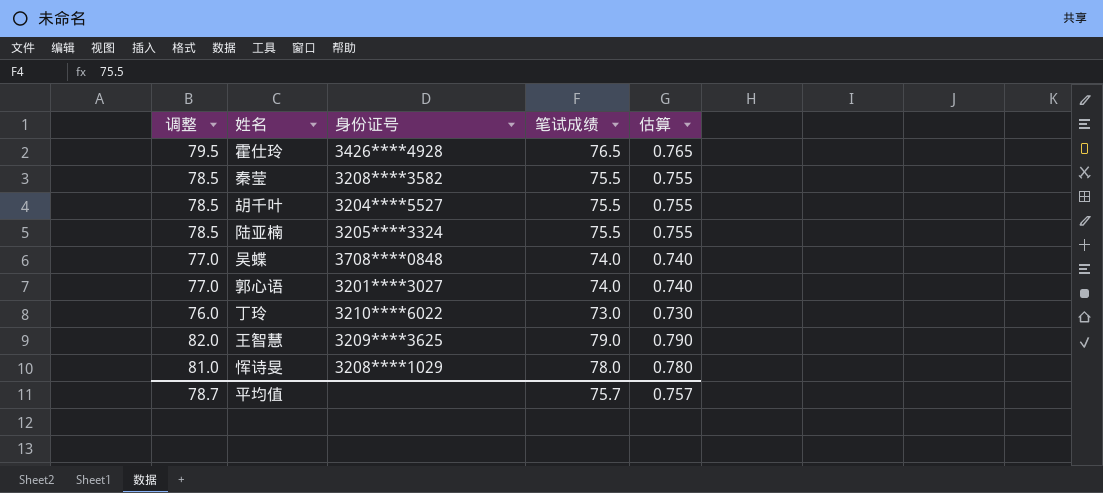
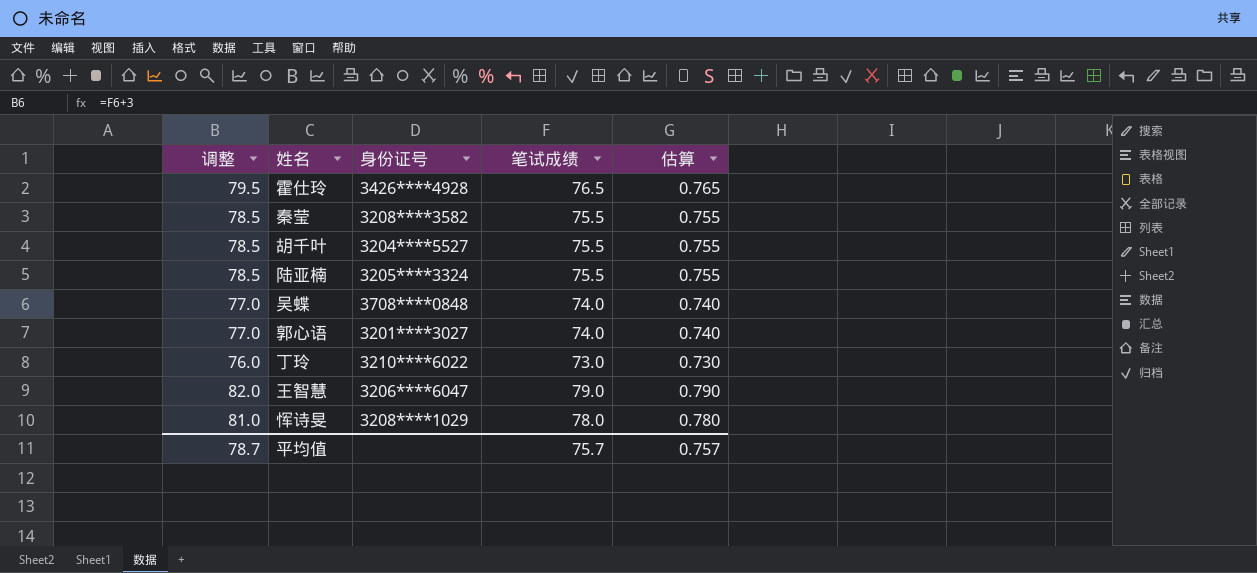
王智慧 | 身份证号: 3209****3625 -> 3206****6047

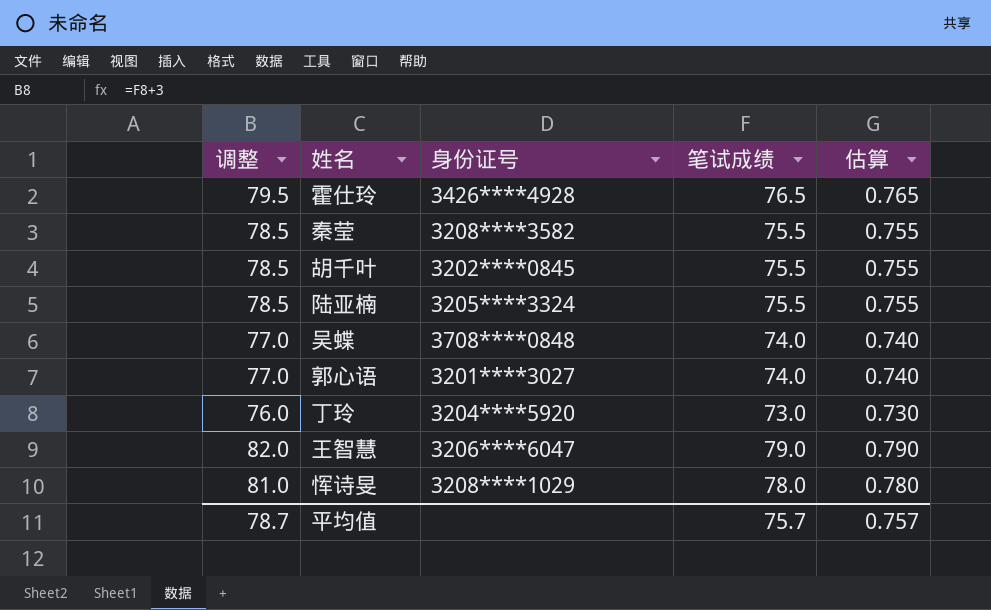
胡千叶 | 身份证号: 3204****5527 -> 3202****0845
丁玲 | 身份证号: 3210****6022 -> 3204****5920

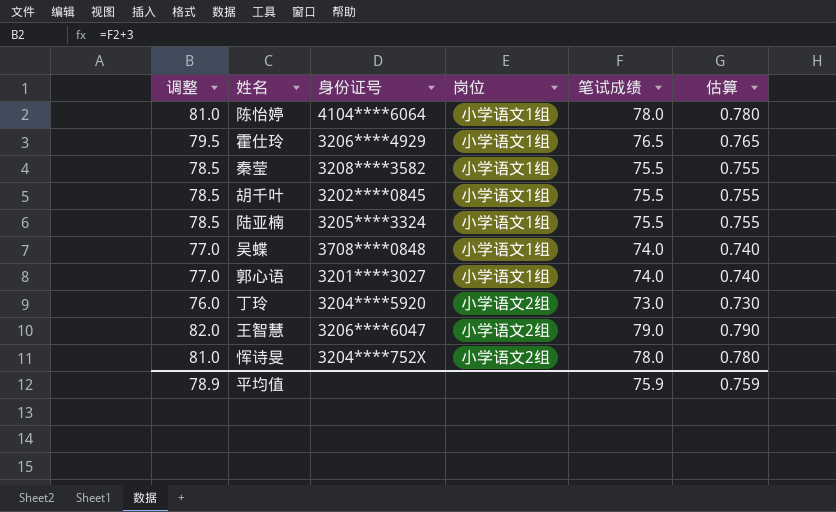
column 岗位 | position: none -> 4
row 陈怡婷: none -> 81.0 | 4104****6064 | 小学语文1组 | 78.0 | 0.780
霍仕玲 | 身份证号: 3426****4928 -> 3206****4929
恽诗旻 | 身份证号: 3208****1029 -> 3204****752X
平均值 | 调整: 78.7 -> 78.9
平均值 | 笔试成绩: 75.7 -> 75.9
平均值 | 估算: 0.757 -> 0.759

